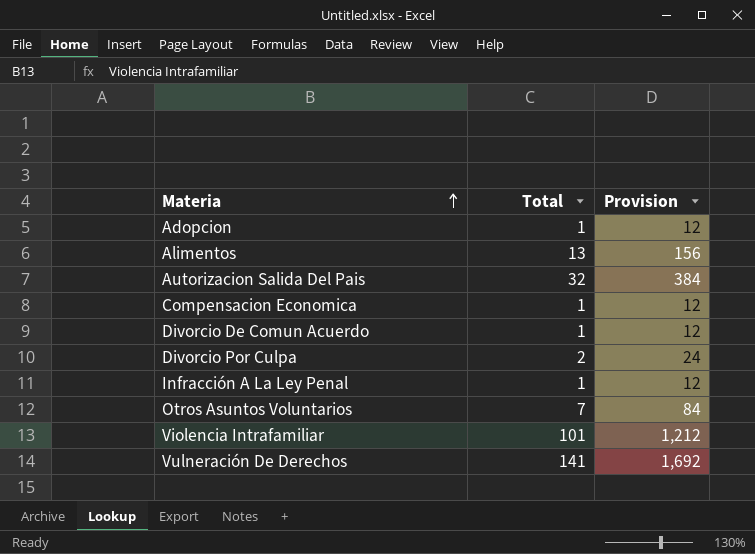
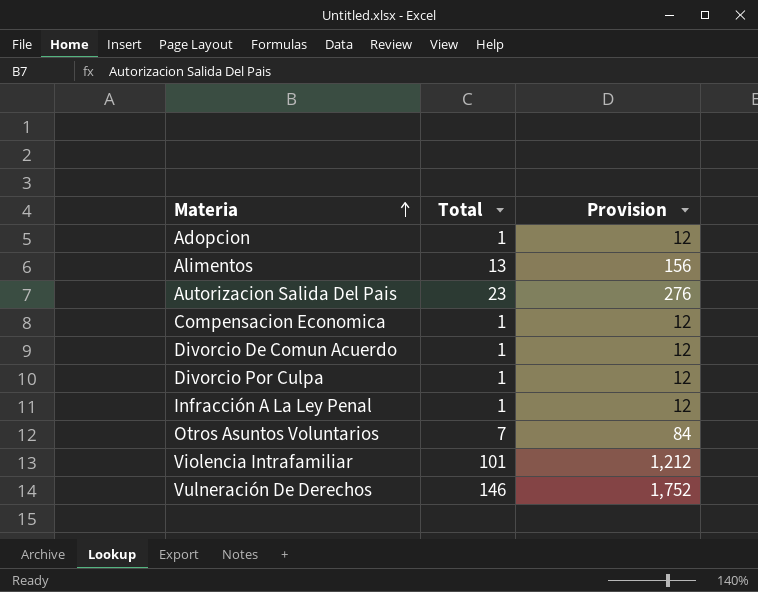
Autorizacion Salida Del Pais | Total: 32 -> 23
Autorizacion Salida Del Pais | Provision: 384 -> 276
Divorcio Por Culpa | Total: 2 -> 1
Divorcio Por Culpa | Provision: 24 -> 12
Vulneración De Derechos | Total: 141 -> 146
Vulneración De Derechos | Provision: 1,692 -> 1,752

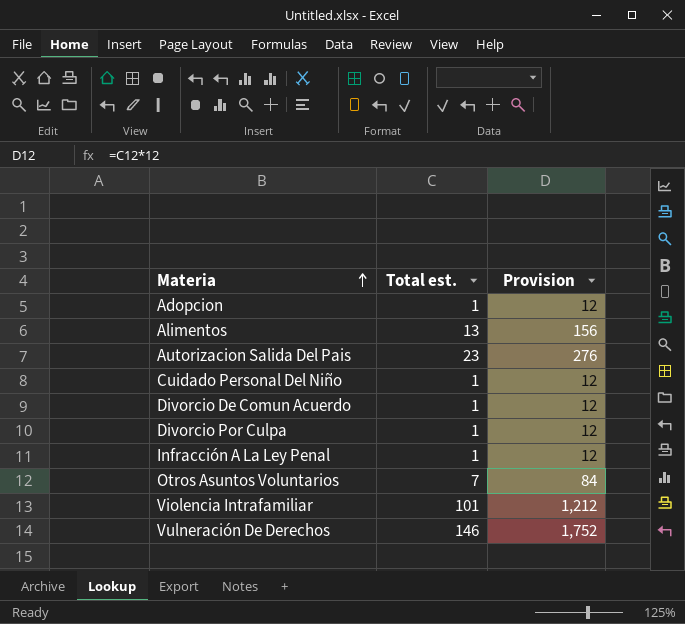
column name: Total -> Total est.
row Compensacion Economica: 1 | 12 -> none
row Cuidado Personal Del Niño: none -> 1 | 12

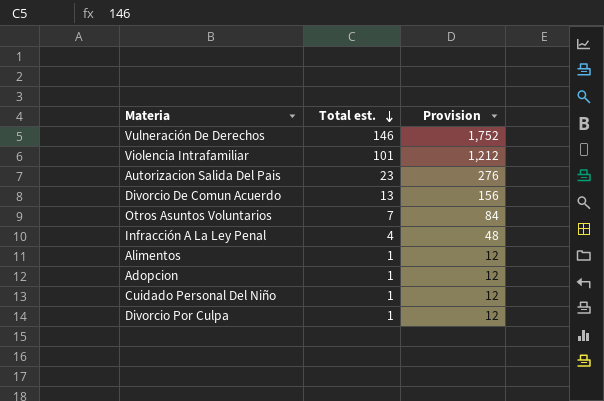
row order: Materia ascending -> Total est. descending
Divorcio De Comun Acuerdo | Total est.: 1 -> 13
Divorcio De Comun Acuerdo | Provision: 12 -> 156
Infracción A La Ley Penal | Total est.: 1 -> 4
Infracción A La Ley Penal | Provision: 12 -> 48
Alimentos | Total est.: 13 -> 1
Alimentos | Provision: 156 -> 12

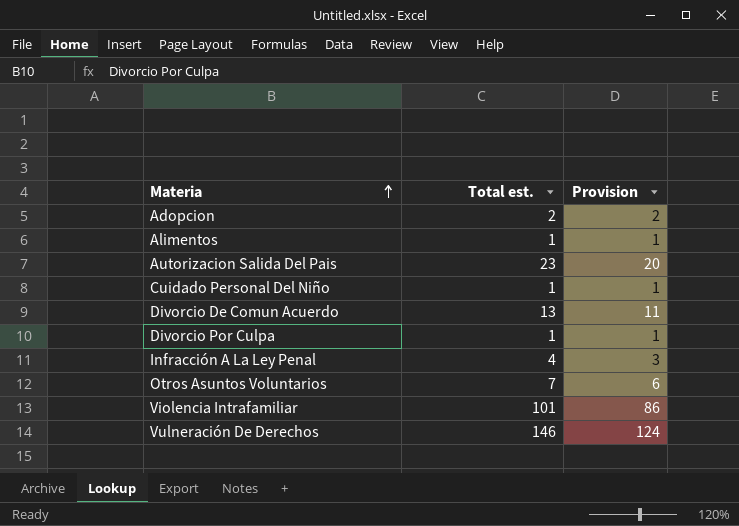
row order: Total est. descending -> Materia ascending
column Provision | formula: [Total est.] * 12 -> [Total est.] * 0.85
Adopcion | Total est.: 1 -> 2

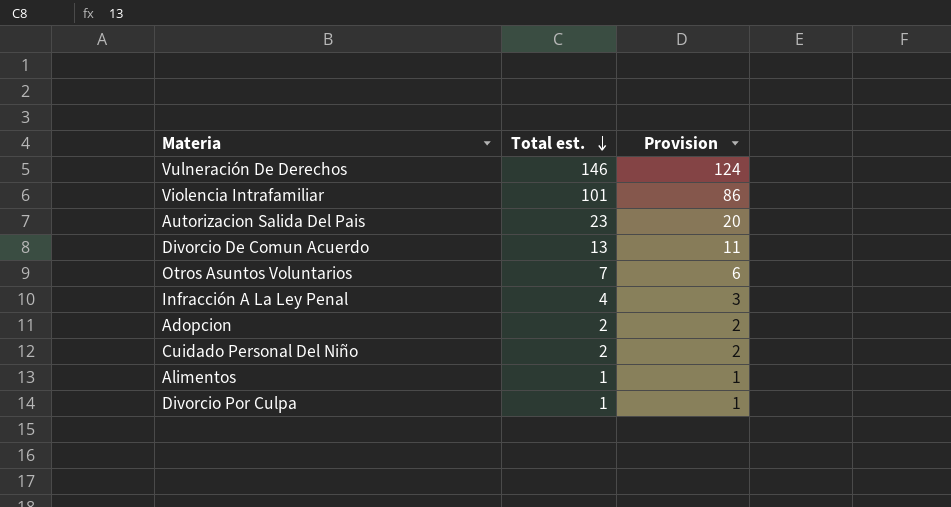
row order: Materia ascending -> Total est. descending
Cuidado Personal Del Niño | Total est.: 1 -> 2
Cuidado Personal Del Niño | Provision: 1 -> 2

